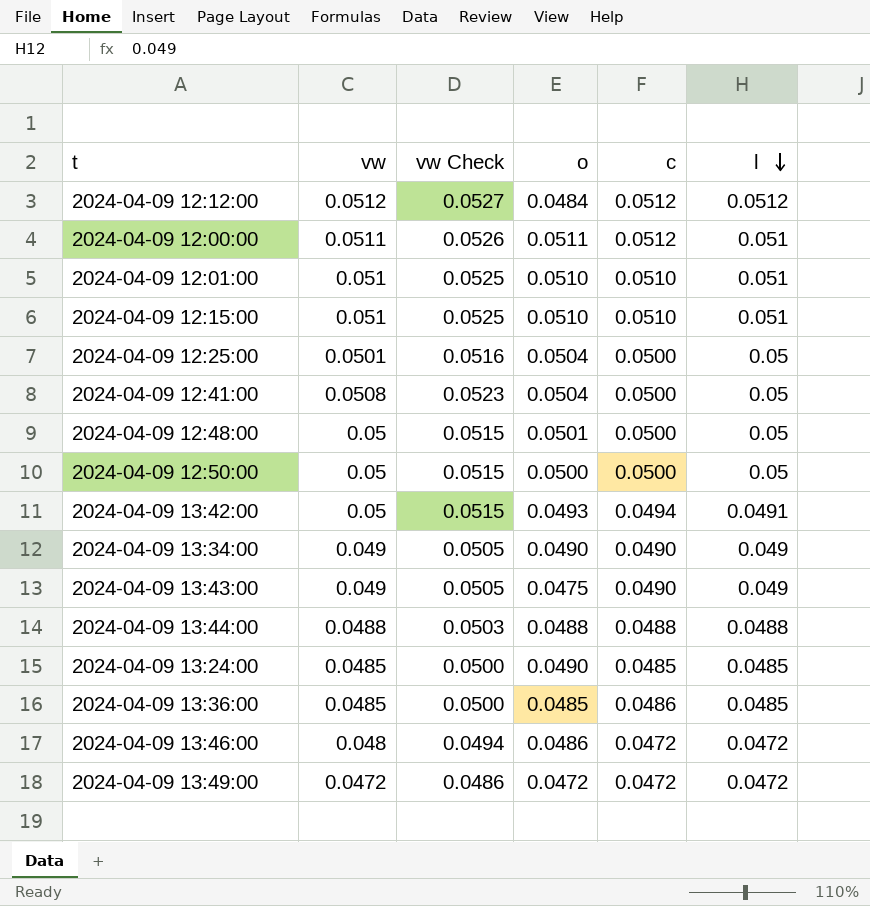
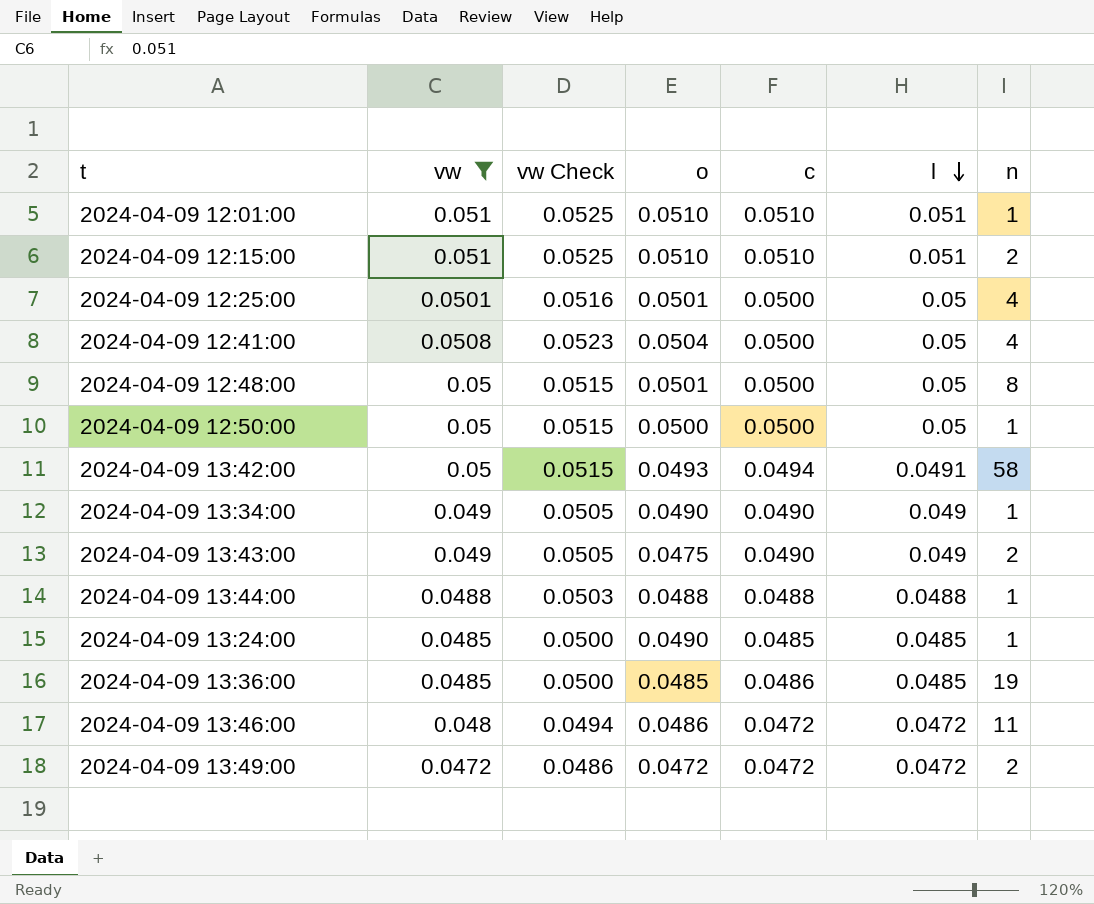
filter: none -> vw <= 0.051
column n | position: none -> 7
2024-04-09 12:25:00 | o: 0.0504 -> 0.0501

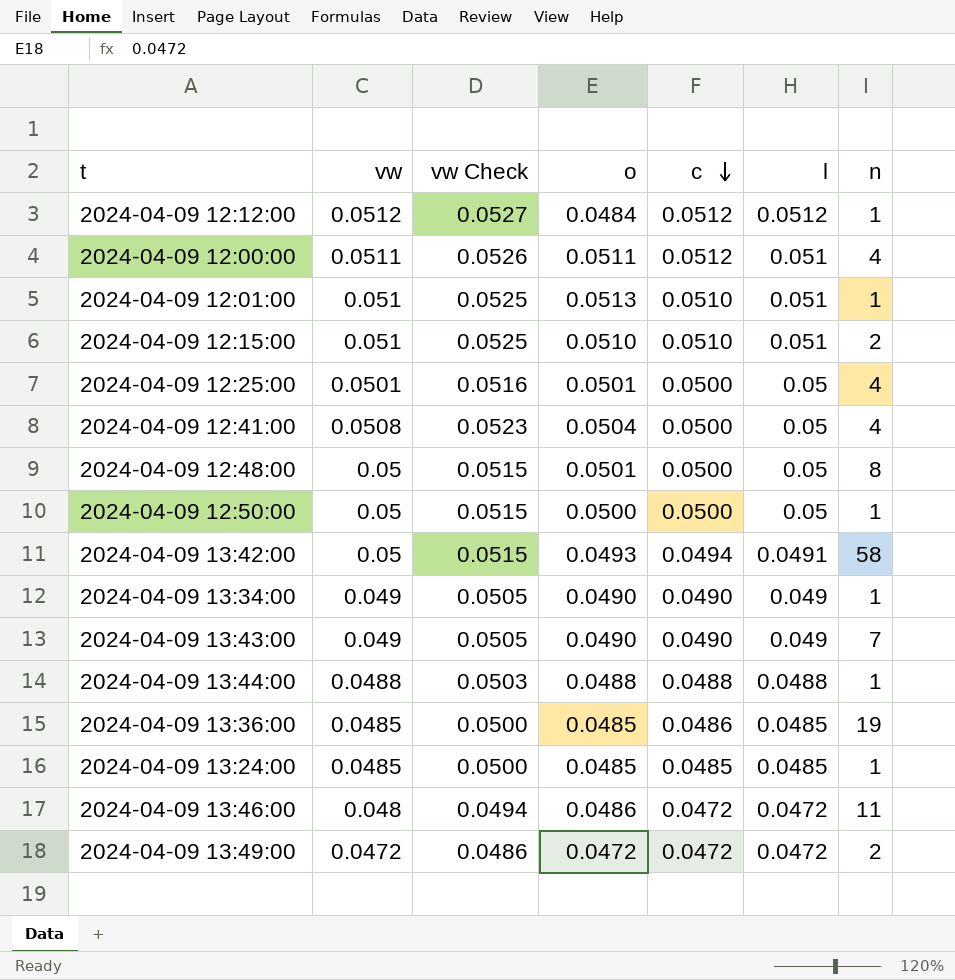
filter: vw <= 0.051 -> none
row order: l descending -> c descending
2024-04-09 12:01:00 | o: 0.0510 -> 0.0513
2024-04-09 13:43:00 | o: 0.0475 -> 0.0490
2024-04-09 13:43:00 | n: 2 -> 7
2024-04-09 13:24:00 | o: 0.0490 -> 0.0485

